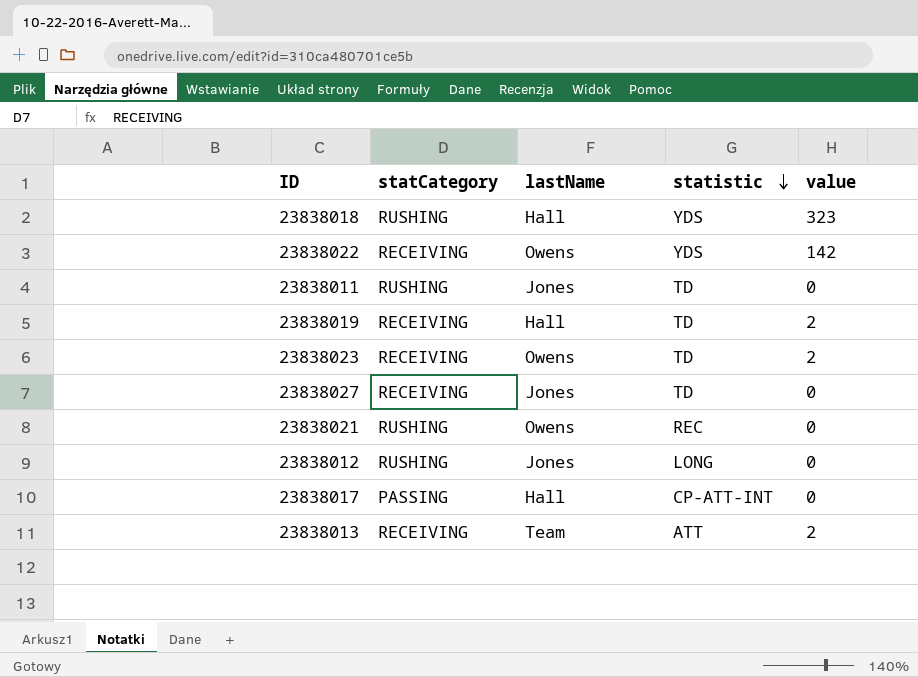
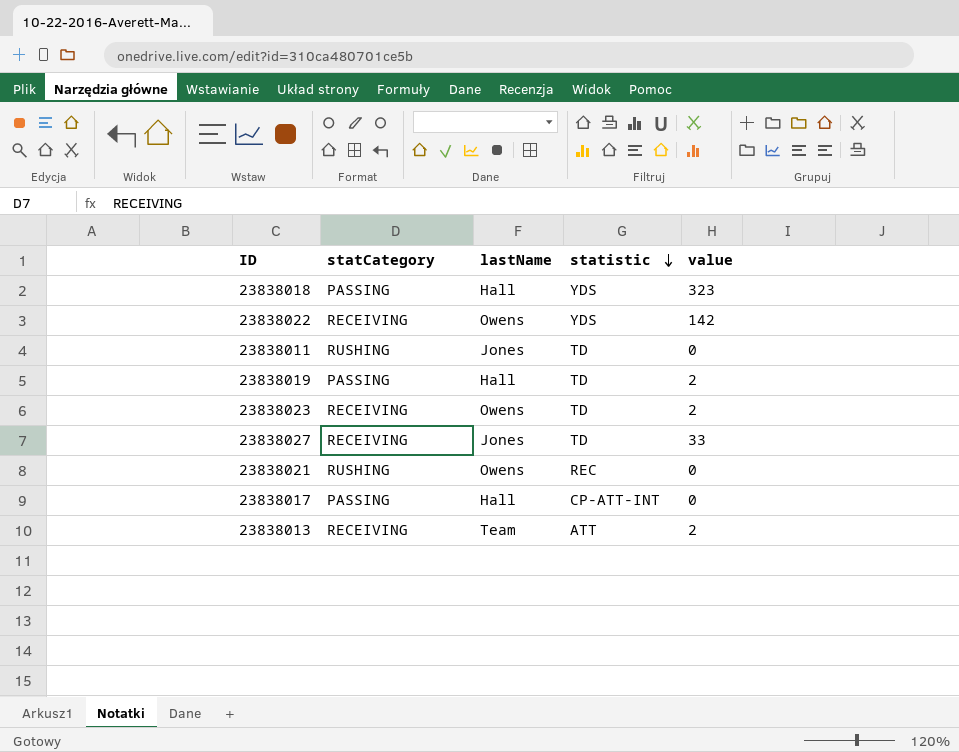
row 23838012: RUSHING | Jones | LONG | 0 -> none
23838018 | statCategory: RUSHING -> PASSING
23838019 | statCategory: RECEIVING -> PASSING
23838027 | value: 0 -> 33

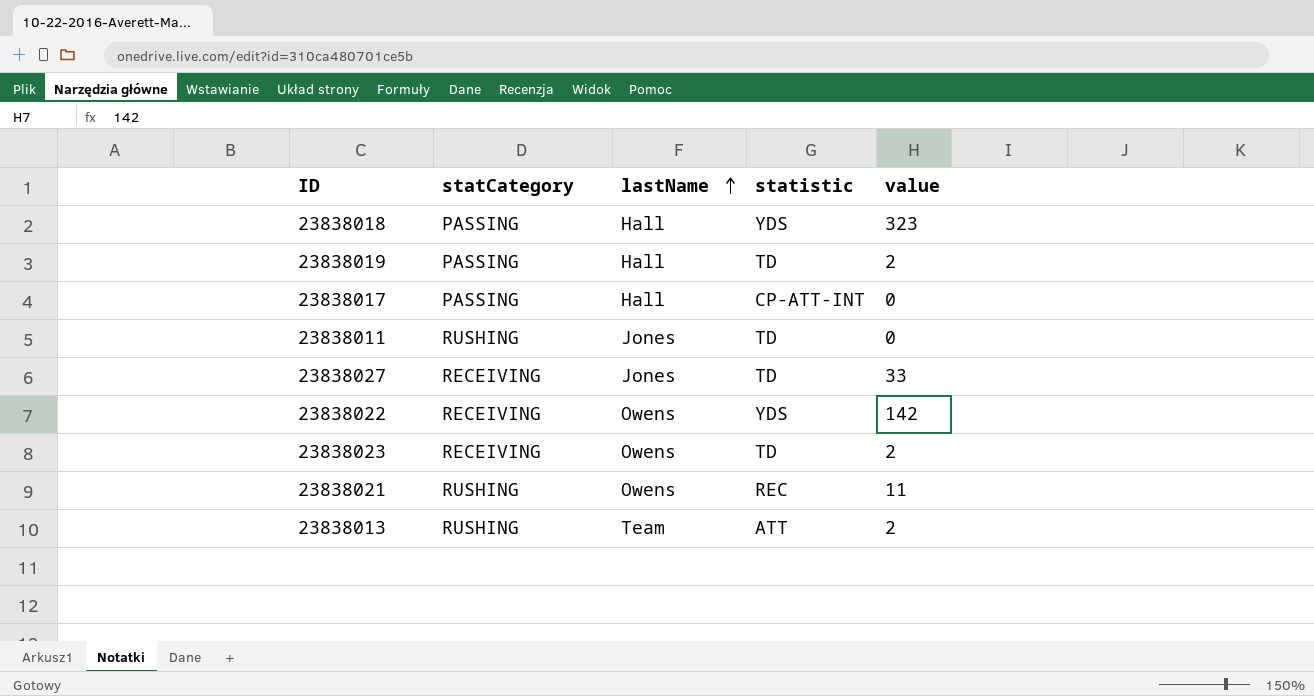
row order: statistic descending -> lastName ascending
23838021 | value: 0 -> 11
23838013 | statCategory: RECEIVING -> RUSHING

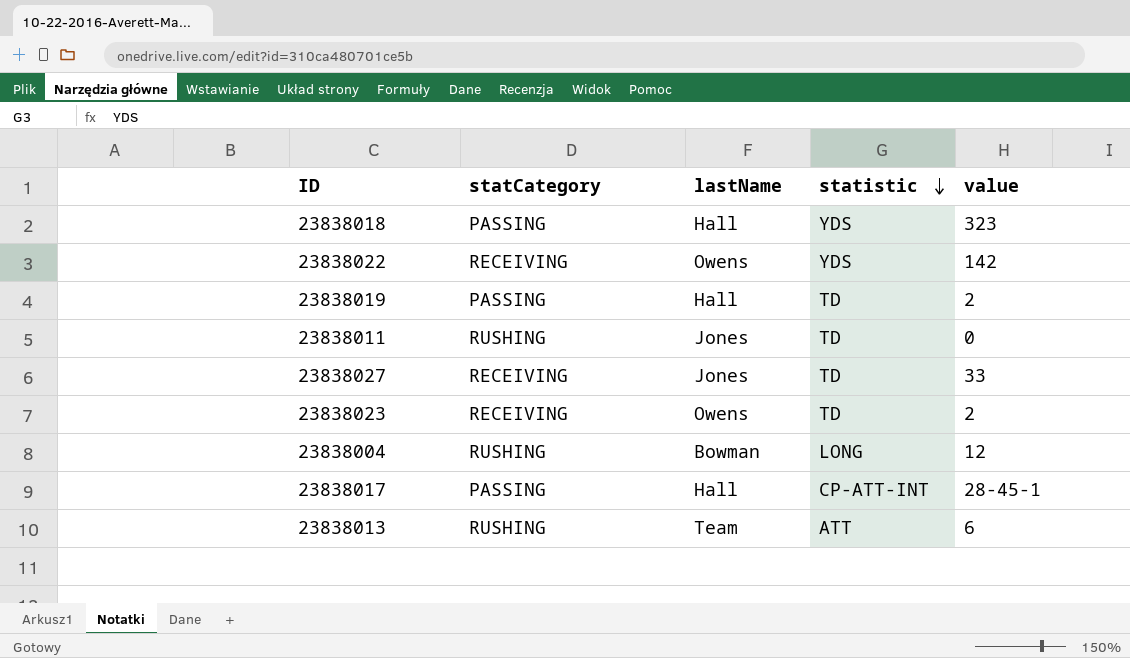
row order: lastName ascending -> statistic descending
row 23838021: RUSHING | Owens | REC | 11 -> none
row 23838004: none -> RUSHING | Bowman | LONG | 12
23838017 | value: 0 -> 28-45-1
23838013 | value: 2 -> 6

